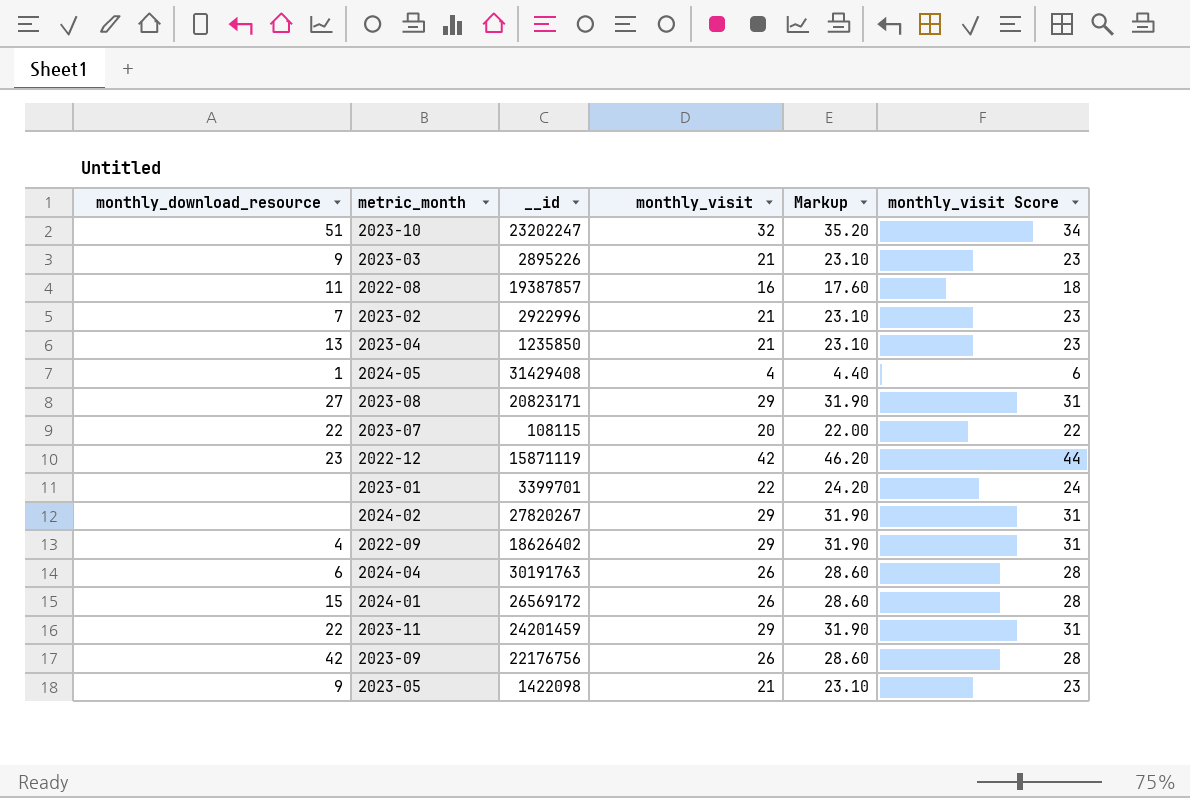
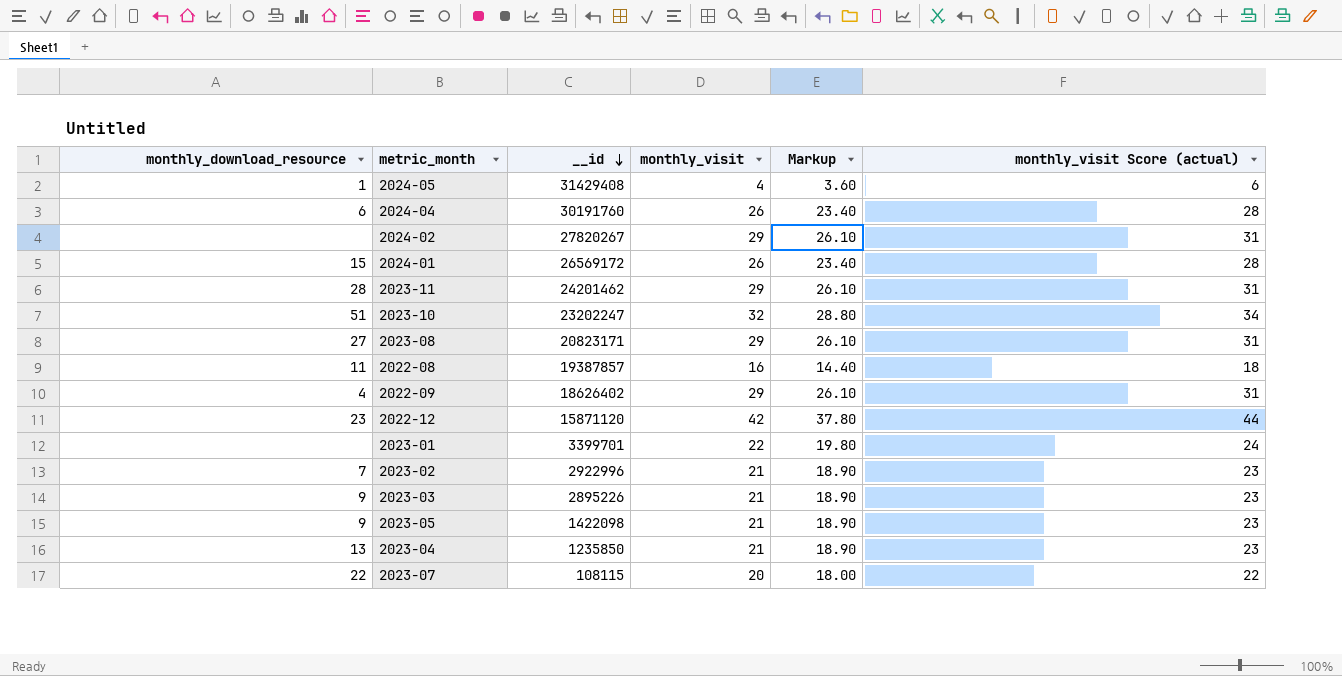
row order: none -> __id descending
column Markup | formula: [monthly_visit] * 1.1 -> [monthly_visit] * 0.9
column name: monthly_visit Score -> monthly_visit Score (actual)
row 2023-09: 42 | 22176756 | 26 | 28.60 | 28 -> none
2024-04 | __id: 30191763 -> 30191760
2023-11 | monthly_download_resource: 22 -> 28
2023-11 | __id: 24201459 -> 24201462
2022-12 | __id: 15871119 -> 15871120

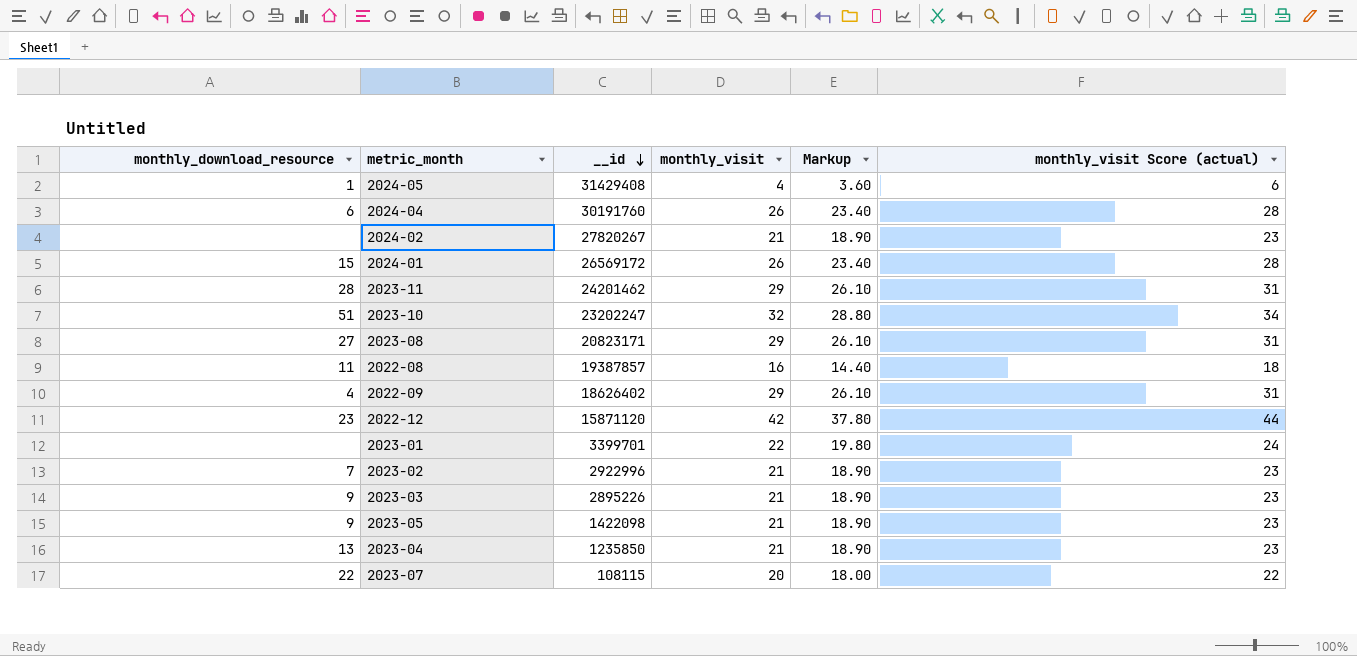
2024-02 | monthly_visit: 29 -> 21
2024-02 | Markup: 26.10 -> 18.90
2024-02 | monthly_visit Score (actual): 31 -> 23

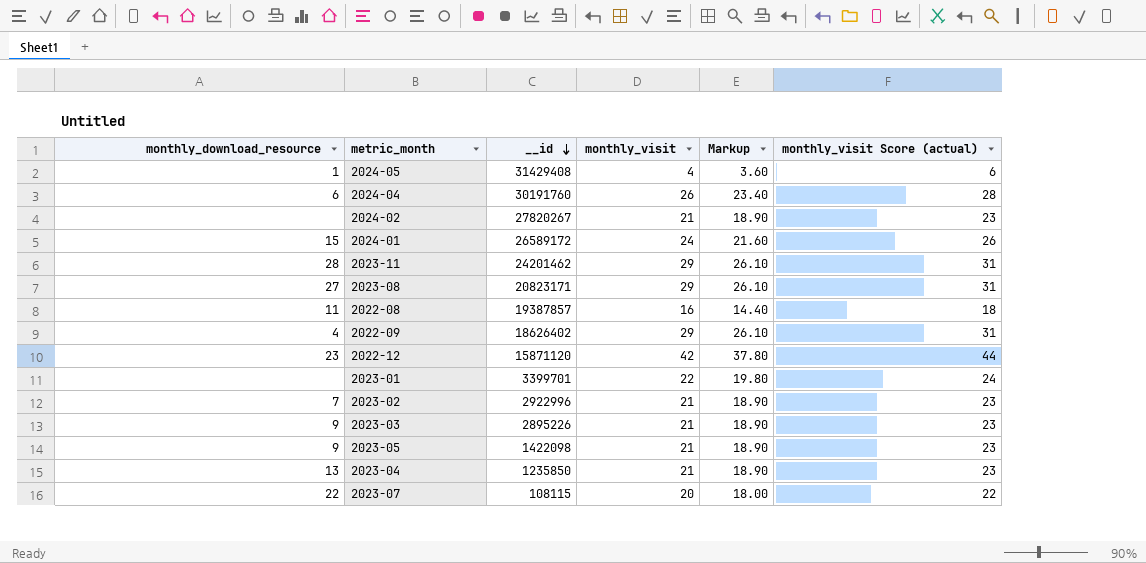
row 2023-10: 51 | 23202247 | 32 | 28.80 | 34 -> none
2024-01 | __id: 26569172 -> 26589172
2024-01 | monthly_visit: 26 -> 24
2024-01 | Markup: 23.40 -> 21.60
2024-01 | monthly_visit Score (actual): 28 -> 26

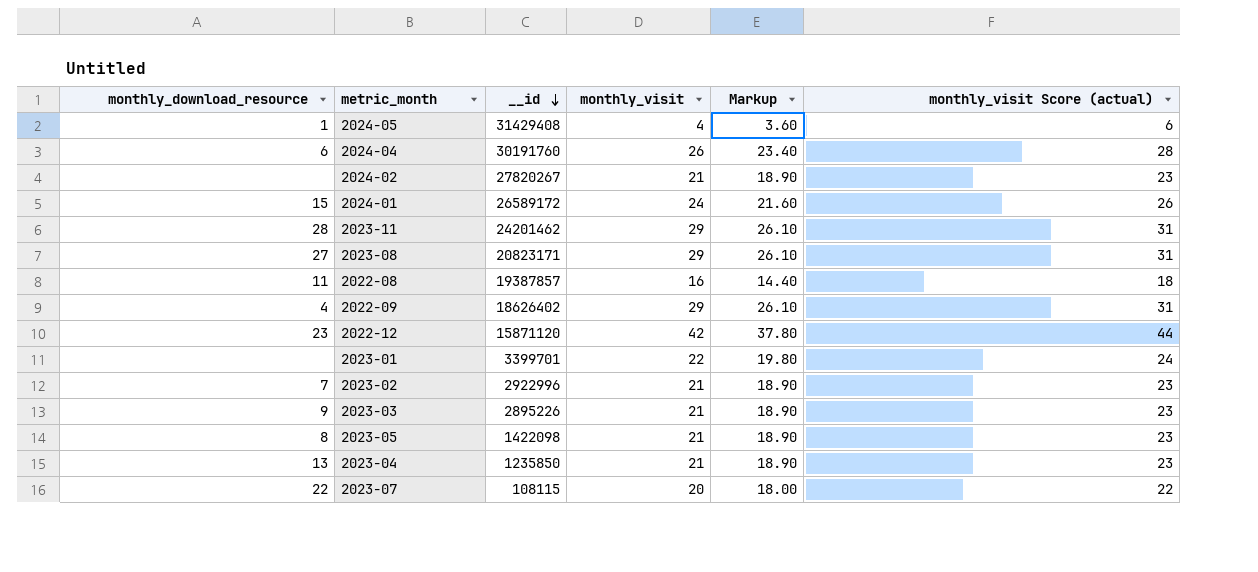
2023-05 | monthly_download_resource: 9 -> 8

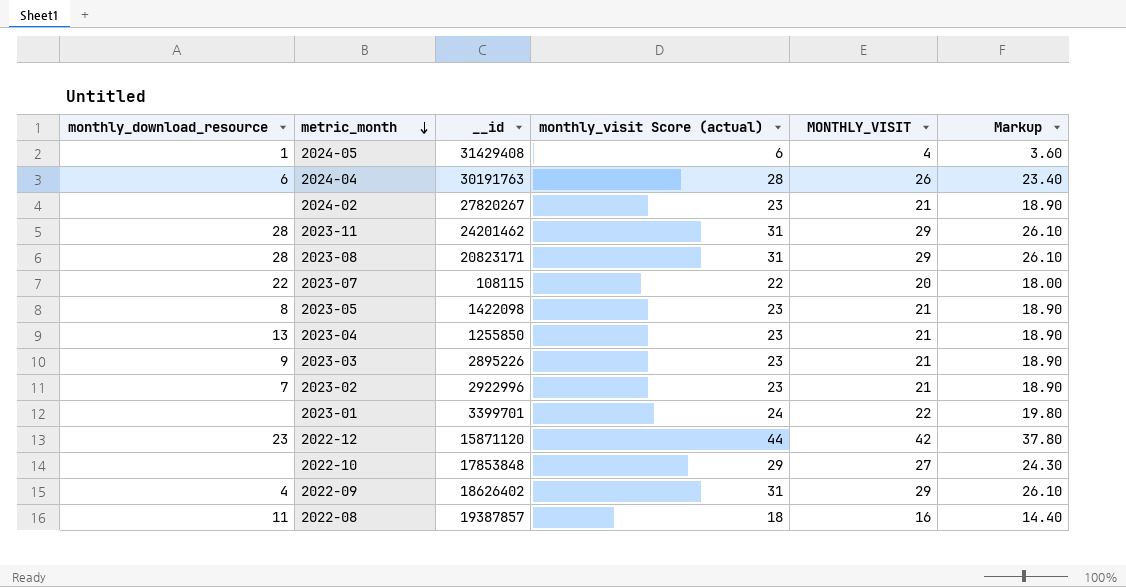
row order: __id descending -> metric_month descending
column monthly_visit Score (actual) | position: 6 -> 4
column name: monthly_visit -> MONTHLY_VISIT
row 2024-01: 15 | 26589172 | 24 | 21.60 | 26 -> none
2024-04 | __id: 30191760 -> 30191763
2023-08 | monthly_download_resource: 27 -> 28
2023-04 | __id: 1235850 -> 1255850
row 2022-10: none -> none | 17853848 | 29 | 27 | 24.30

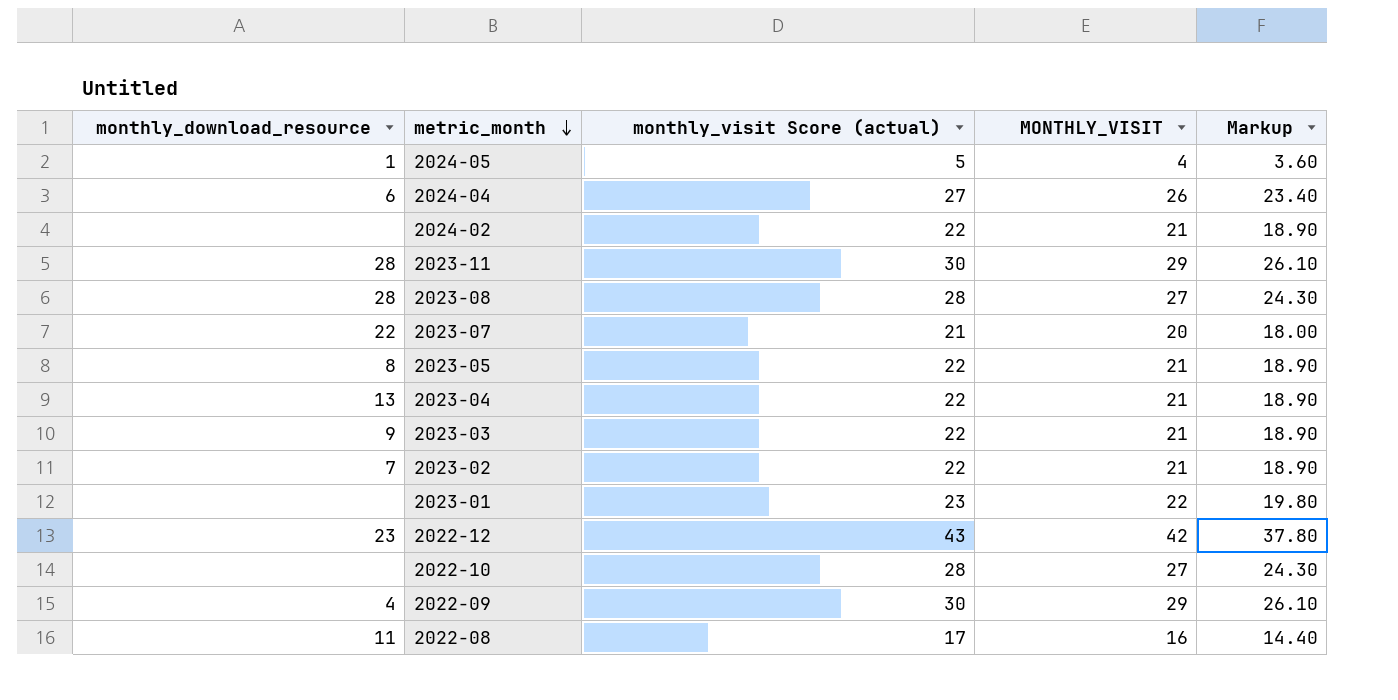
column __id | position: 3 -> none
column monthly_visit Score (actual) | formula: [MONTHLY_VISIT] + 2 -> [MONTHLY_VISIT] + 1
2023-08 | MONTHLY_VISIT: 29 -> 27
2023-08 | Markup: 26.10 -> 24.30

